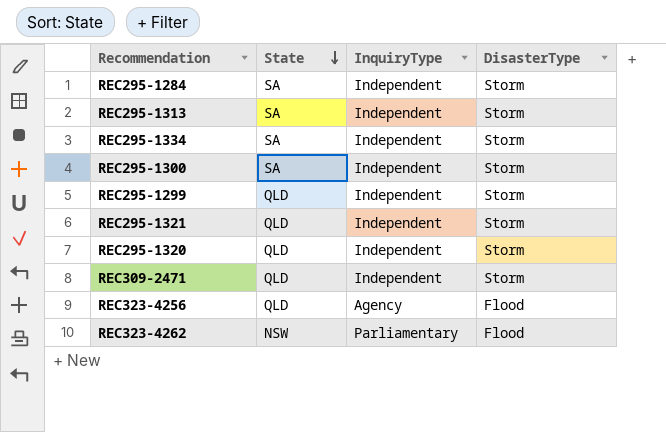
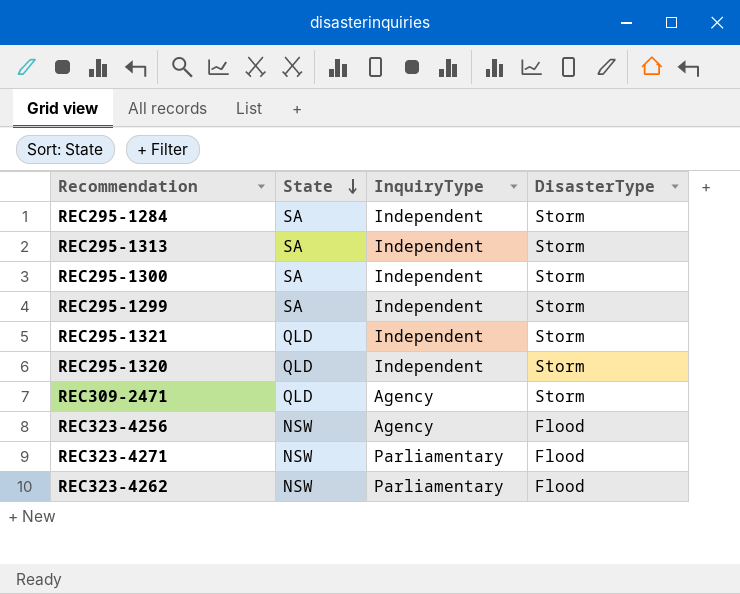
row REC295-1334: SA | Independent | Storm -> none
REC295-1299 | State: QLD -> SA
REC309-2471 | InquiryType: Independent -> Agency
REC323-4256 | State: QLD -> NSW
row REC323-4271: none -> NSW | Parliamentary | Flood

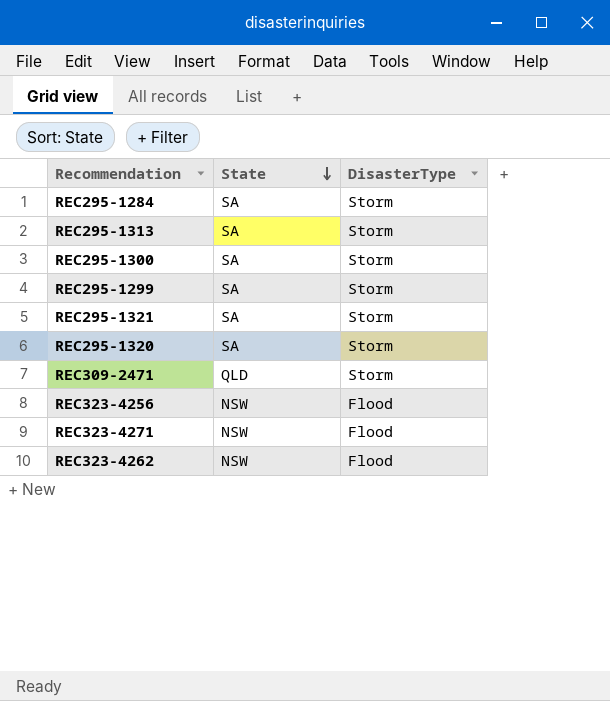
column InquiryType | position: 3 -> none
REC295-1321 | State: QLD -> SA
REC295-1320 | State: QLD -> SA

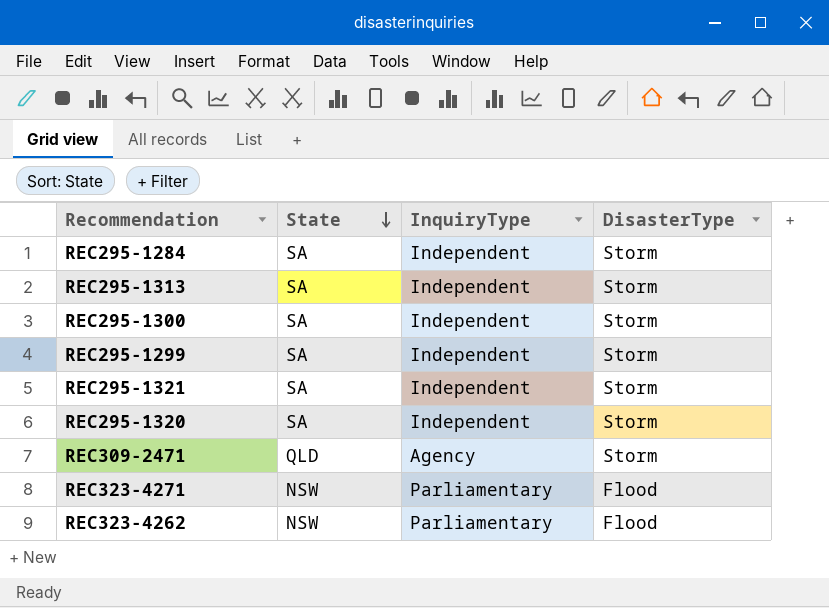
column InquiryType | position: none -> 3
row REC323-4256: NSW | Flood -> none

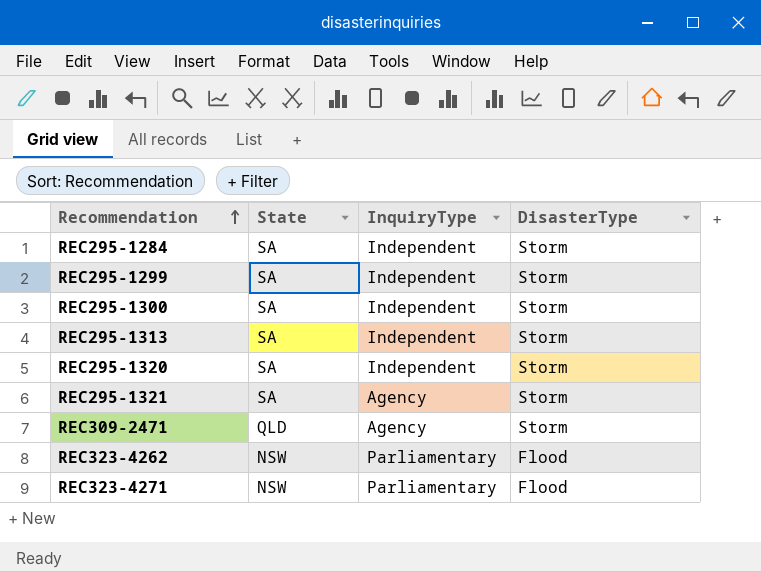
row order: State descending -> Recommendation ascending
REC295-1321 | InquiryType: Independent -> Agency

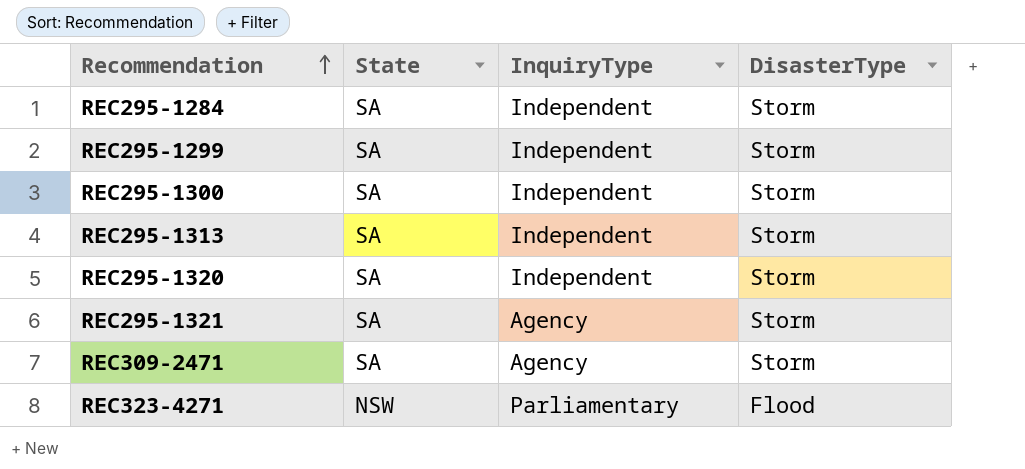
row REC323-4262: NSW | Parliamentary | Flood -> none
REC309-2471 | State: QLD -> SA

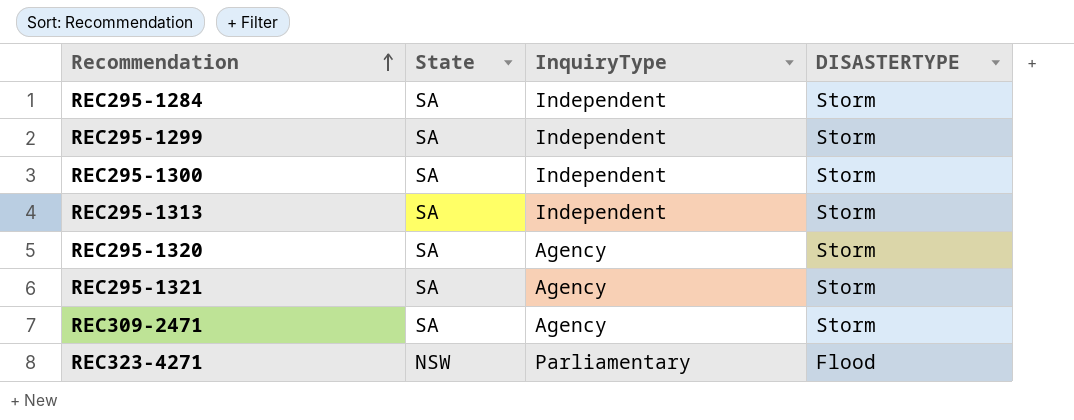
column name: DisasterType -> DISASTERTYPE
REC295-1320 | InquiryType: Independent -> Agency

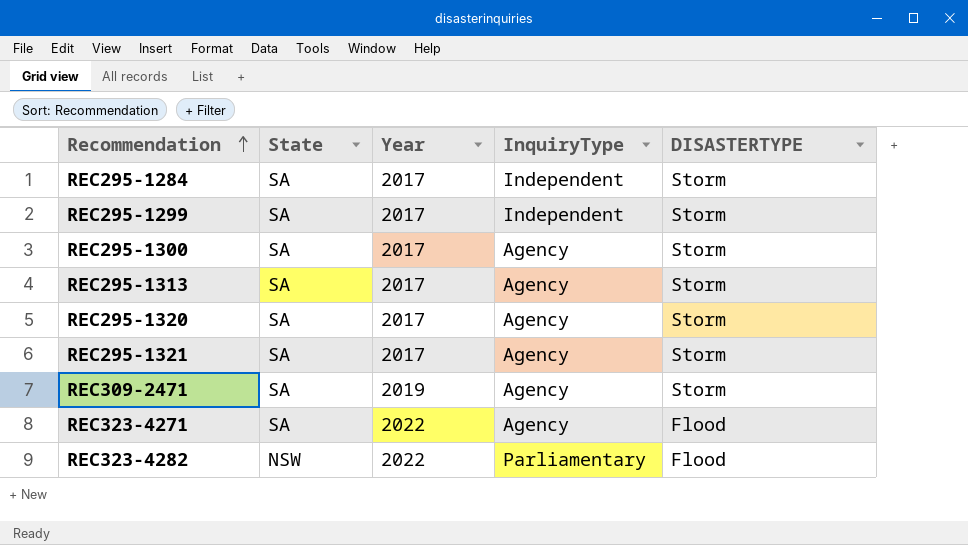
column Year | position: none -> 3
REC295-1300 | InquiryType: Independent -> Agency
REC295-1313 | InquiryType: Independent -> Agency
REC323-4271 | State: NSW -> SA
REC323-4271 | InquiryType: Parliamentary -> Agency
row REC323-4282: none -> NSW | 2022 | Parliamentary | Flood

